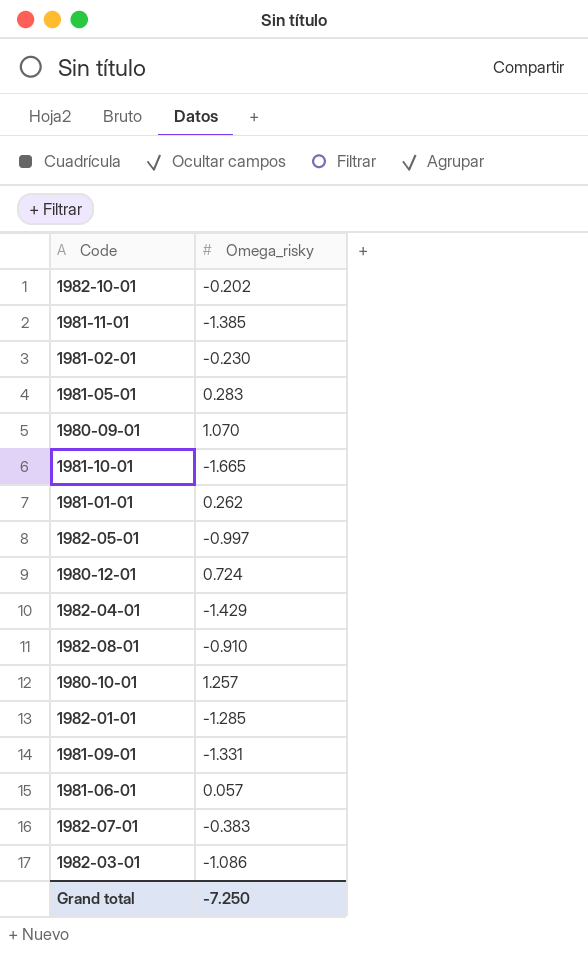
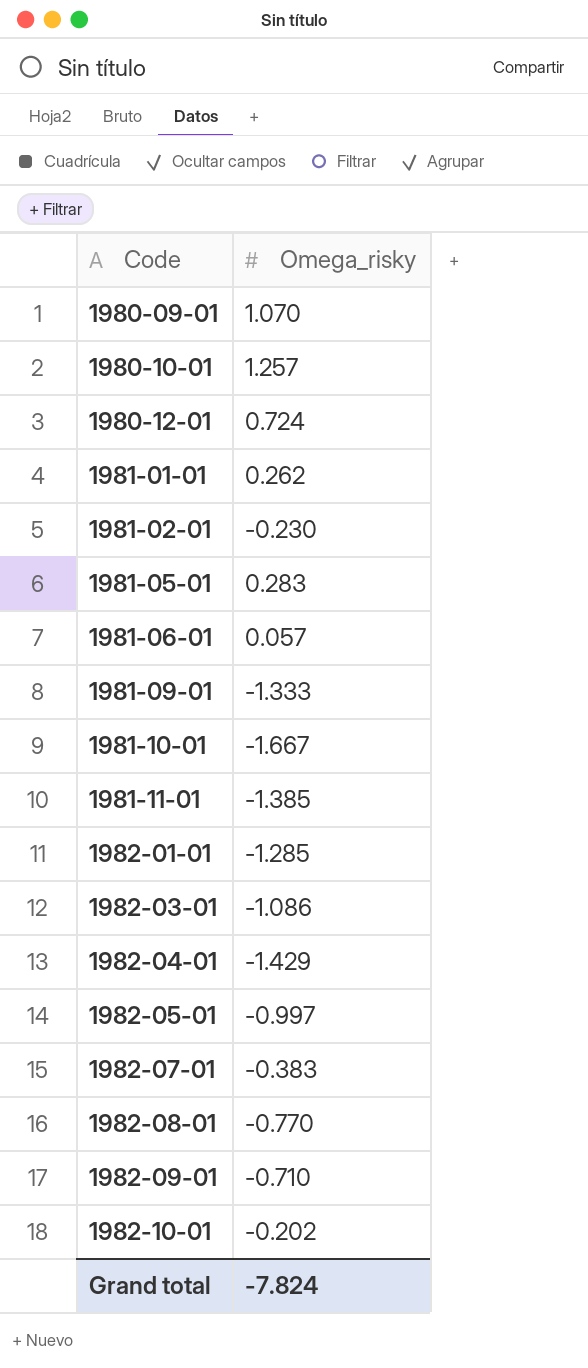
row order: none -> Code ascending
1981-09-01 | Omega_risky: -1.331 -> -1.333
1981-10-01 | Omega_risky: -1.665 -> -1.667
1982-08-01 | Omega_risky: -0.910 -> -0.770
row 1982-09-01: none -> -0.710
Grand total | Omega_risky: -7.250 -> -7.824

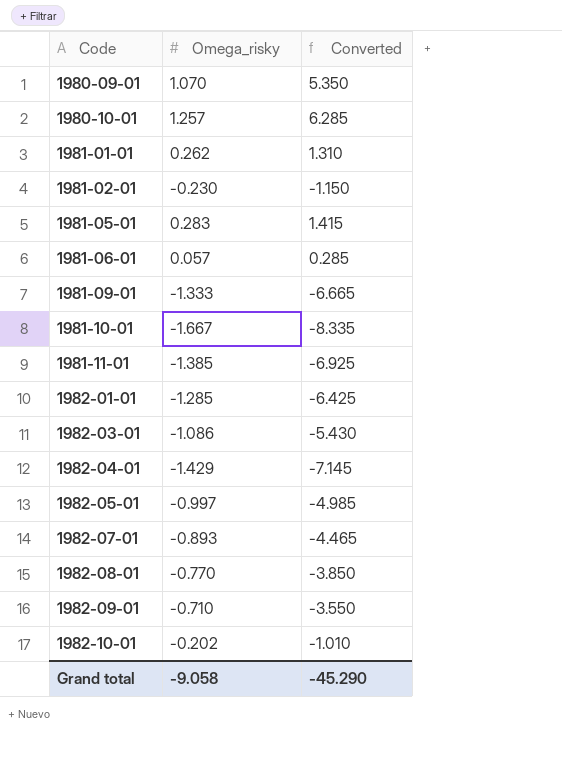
column Converted | formula: none -> [Omega_risky] * 5
row 1980-12-01: 0.724 -> none
1982-07-01 | Omega_risky: -0.383 -> -0.893
Grand total | Omega_risky: -7.824 -> -9.058

